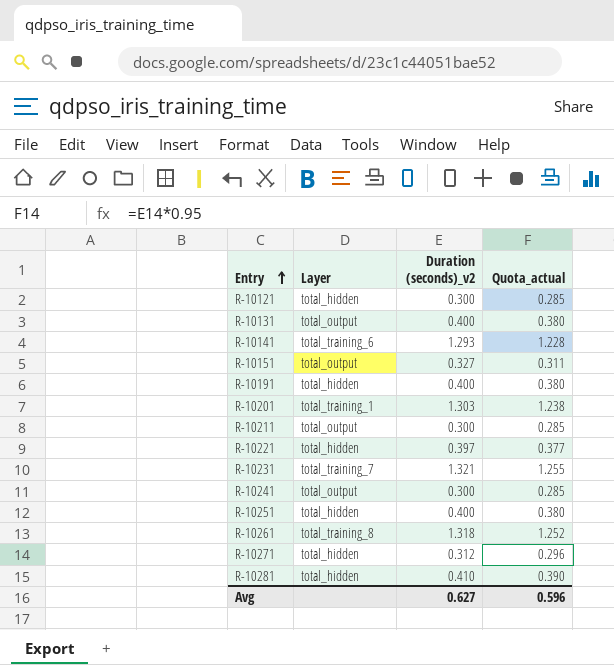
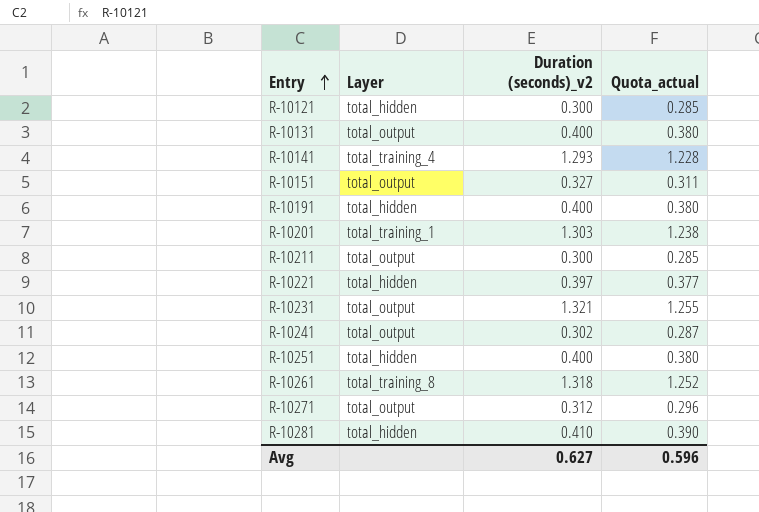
R-10141 | Layer: total_training_6 -> total_training_4
R-10231 | Layer: total_training_7 -> total_output
R-10241 | Duration (seconds)_v2: 0.300 -> 0.302
R-10241 | Quota_actual: 0.285 -> 0.287
R-10271 | Layer: total_hidden -> total_output

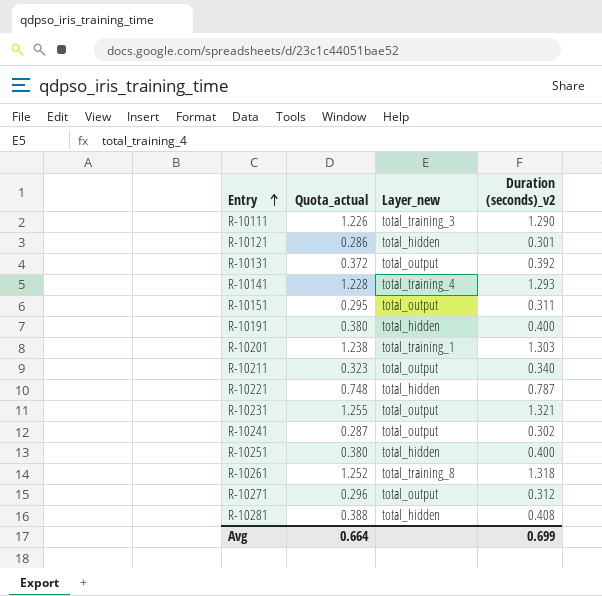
column Quota_actual | position: 4 -> 2
column name: Layer -> Layer_new
row R-10111: none -> 1.226 | total_training_3 | 1.290
R-10121 | Quota_actual: 0.285 -> 0.286
R-10121 | Duration (seconds)_v2: 0.300 -> 0.301
R-10131 | Quota_actual: 0.380 -> 0.372
R-10131 | Duration (seconds)_v2: 0.400 -> 0.392
R-10151 | Quota_actual: 0.311 -> 0.295
R-10151 | Duration (seconds)_v2: 0.327 -> 0.311
R-10211 | Quota_actual: 0.285 -> 0.323
R-10211 | Duration (seconds)_v2: 0.300 -> 0.340
R-10221 | Quota_actual: 0.377 -> 0.748
R-10221 | Duration (seconds)_v2: 0.397 -> 0.787
R-10281 | Quota_actual: 0.390 -> 0.388
R-10281 | Duration (seconds)_v2: 0.410 -> 0.408
Avg | Quota_actual: 0.596 -> 0.664
Avg | Duration (seconds)_v2: 0.627 -> 0.699

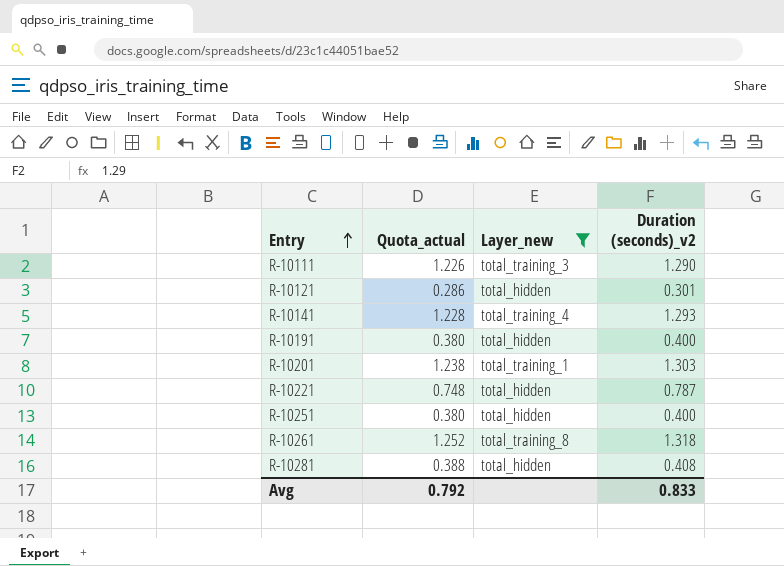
filter: none -> Layer_new != total_output
Avg | Quota_actual: 0.664 -> 0.792
Avg | Duration (seconds)_v2: 0.699 -> 0.833

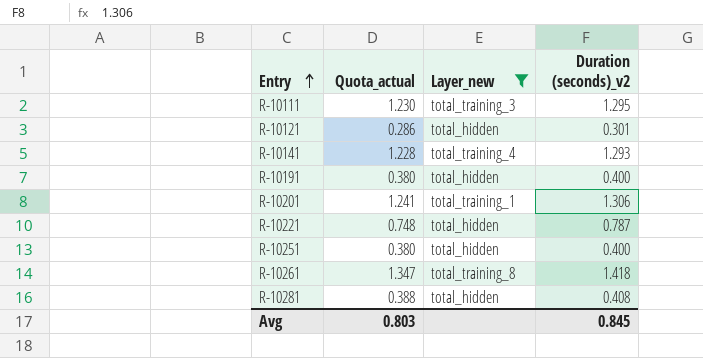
R-10111 | Quota_actual: 1.226 -> 1.230
R-10111 | Duration (seconds)_v2: 1.290 -> 1.295
R-10201 | Quota_actual: 1.238 -> 1.241
R-10201 | Duration (seconds)_v2: 1.303 -> 1.306
R-10261 | Quota_actual: 1.252 -> 1.347
R-10261 | Duration (seconds)_v2: 1.318 -> 1.418
Avg | Quota_actual: 0.792 -> 0.803
Avg | Duration (seconds)_v2: 0.833 -> 0.845

